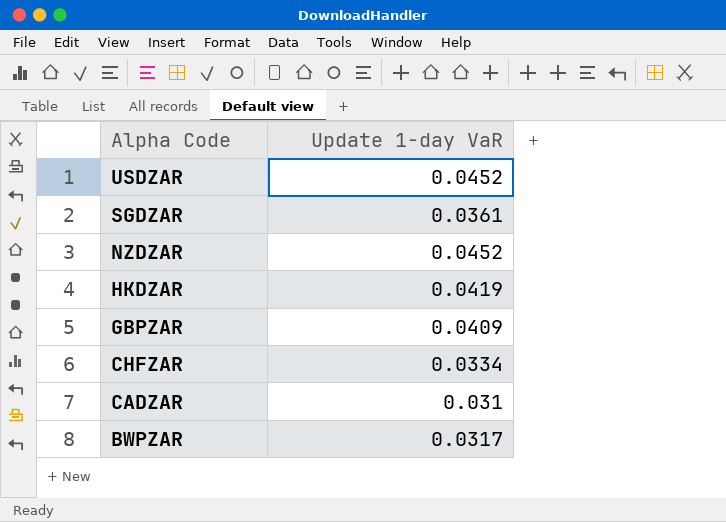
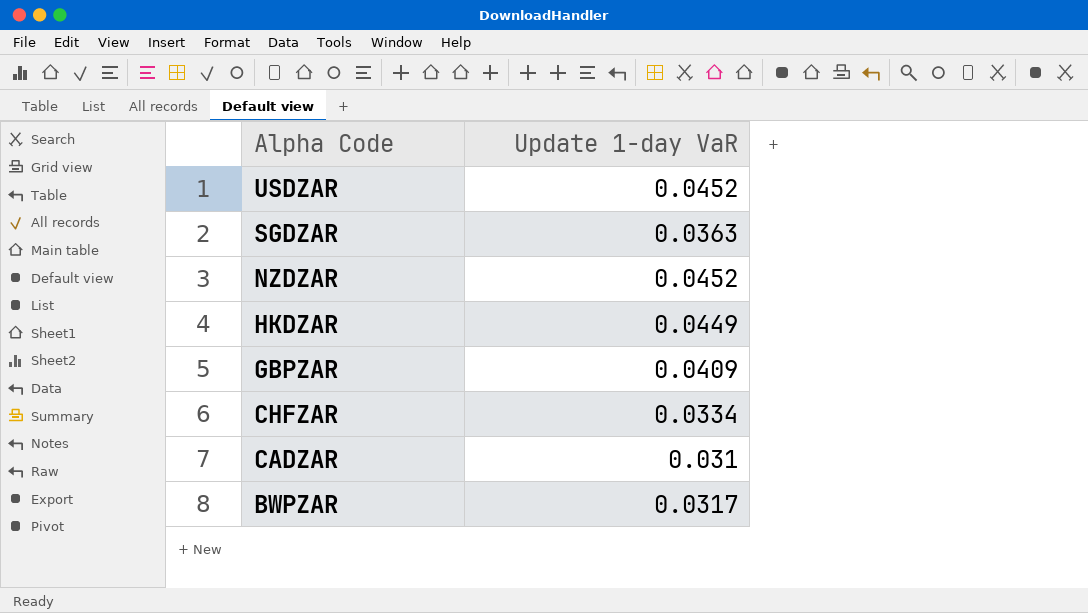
SGDZAR | Update 1-day VaR: 0.0361 -> 0.0363
HKDZAR | Update 1-day VaR: 0.0419 -> 0.0449

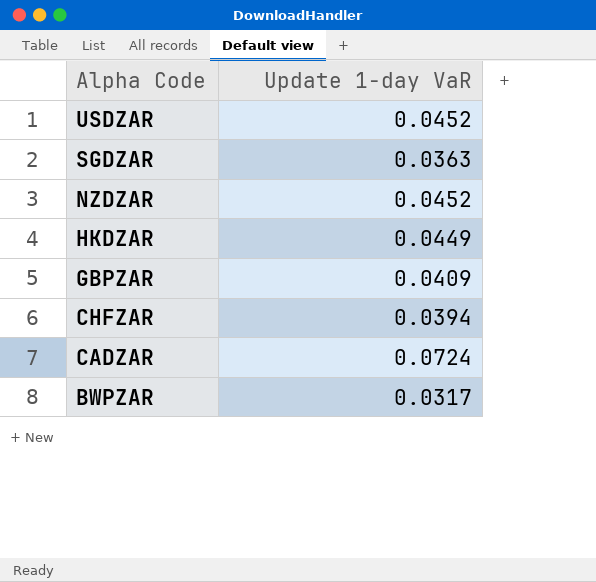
CHFZAR | Update 1-day VaR: 0.0334 -> 0.0394
CADZAR | Update 1-day VaR: 0.031 -> 0.0724

